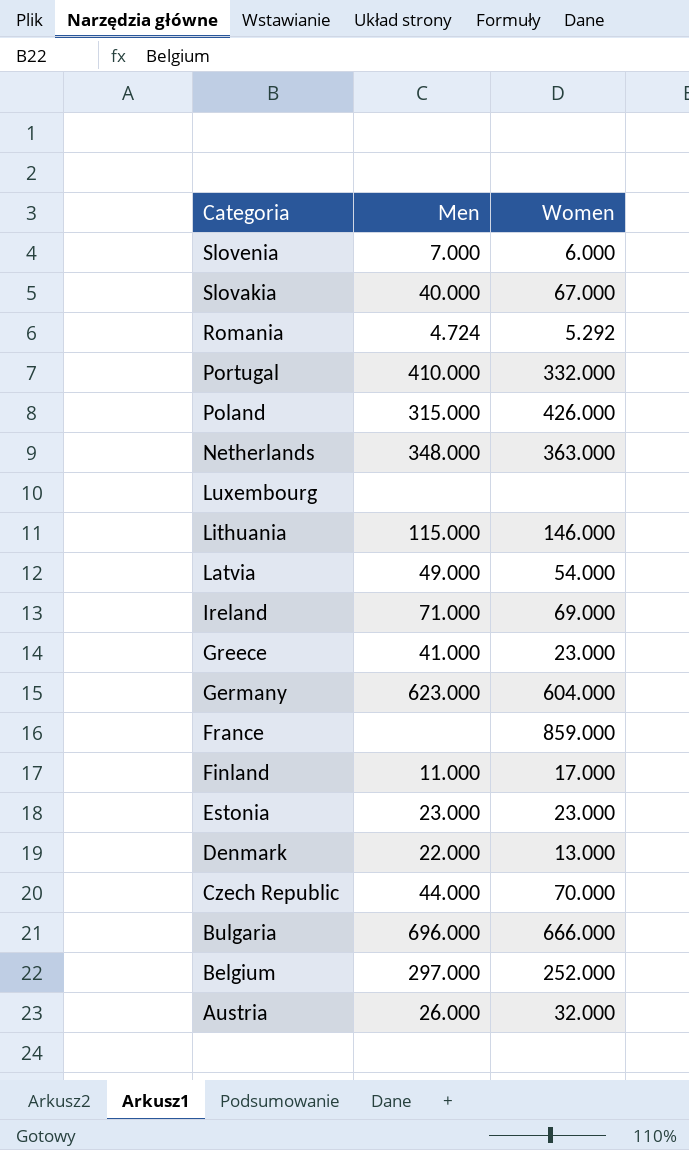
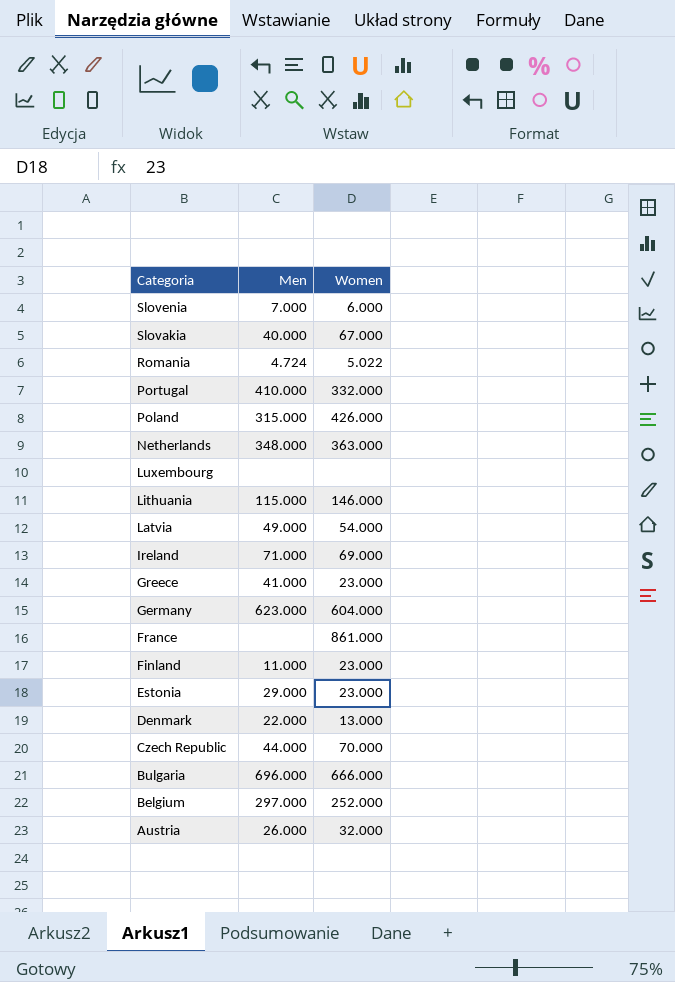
Romania | Women: 5.292 -> 5.022
France | Women: 859.000 -> 861.000
Finland | Women: 17.000 -> 23.000
Estonia | Men: 23.000 -> 29.000

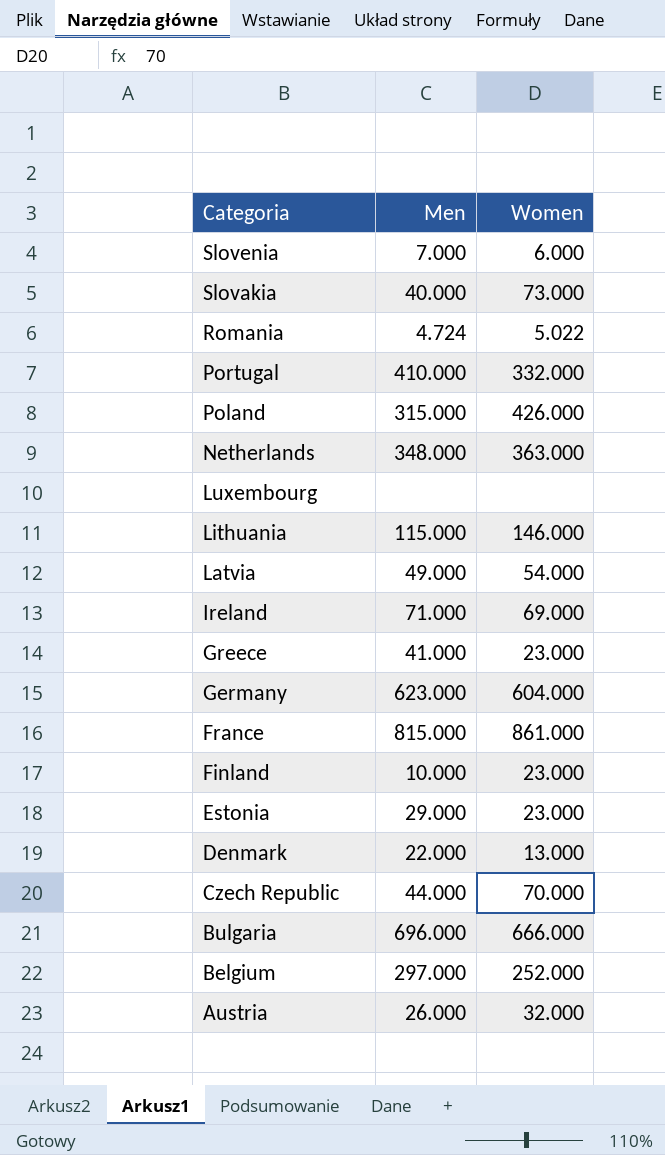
Slovakia | Women: 67.000 -> 73.000
France | Men: none -> 815.000
Finland | Men: 11.000 -> 10.000

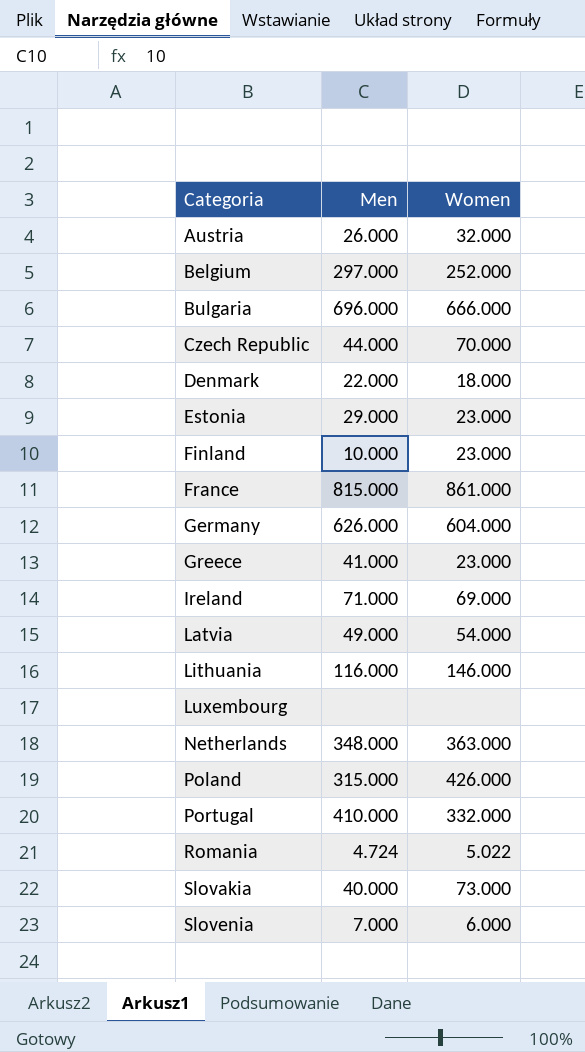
row order: Categoria descending -> Categoria ascending
Denmark | Women: 13.000 -> 18.000
Germany | Men: 623.000 -> 626.000
Lithuania | Men: 115.000 -> 116.000

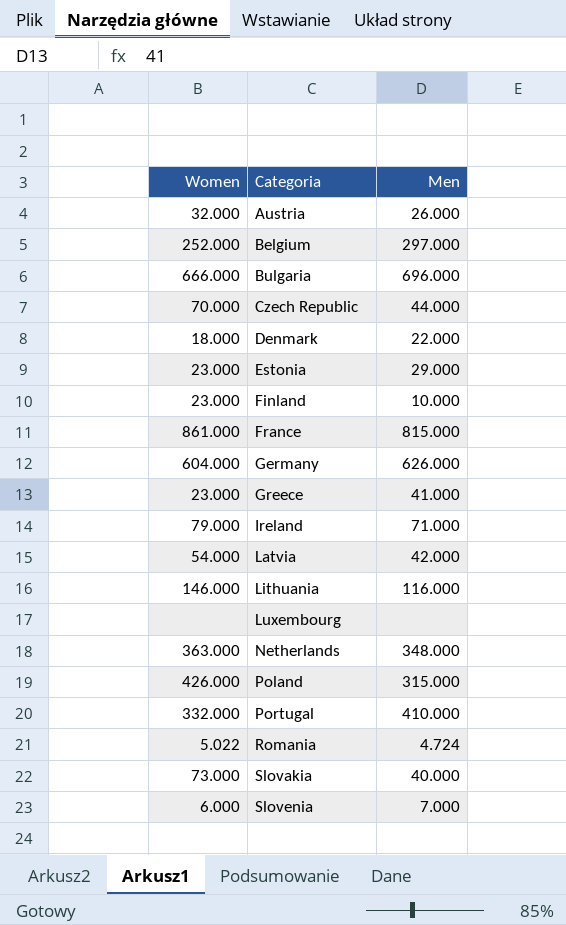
column Women | position: 3 -> 1
Ireland | Women: 69.000 -> 79.000
Latvia | Men: 49.000 -> 42.000

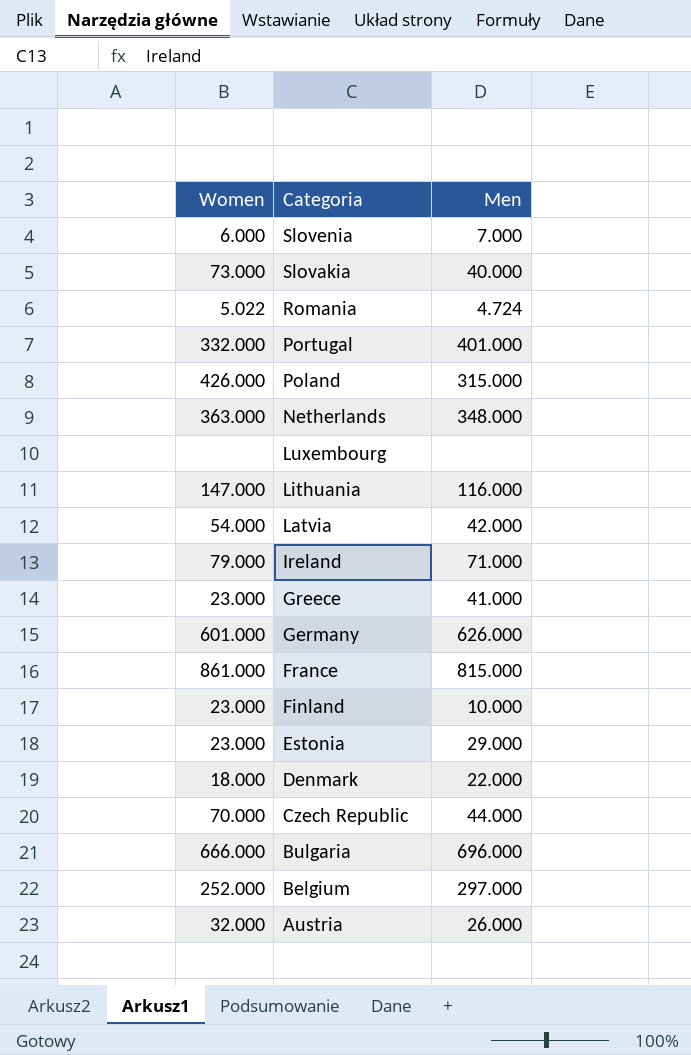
row order: Categoria ascending -> Categoria descending
Portugal | Men: 410.000 -> 401.000
Lithuania | Women: 146.000 -> 147.000
Germany | Women: 604.000 -> 601.000

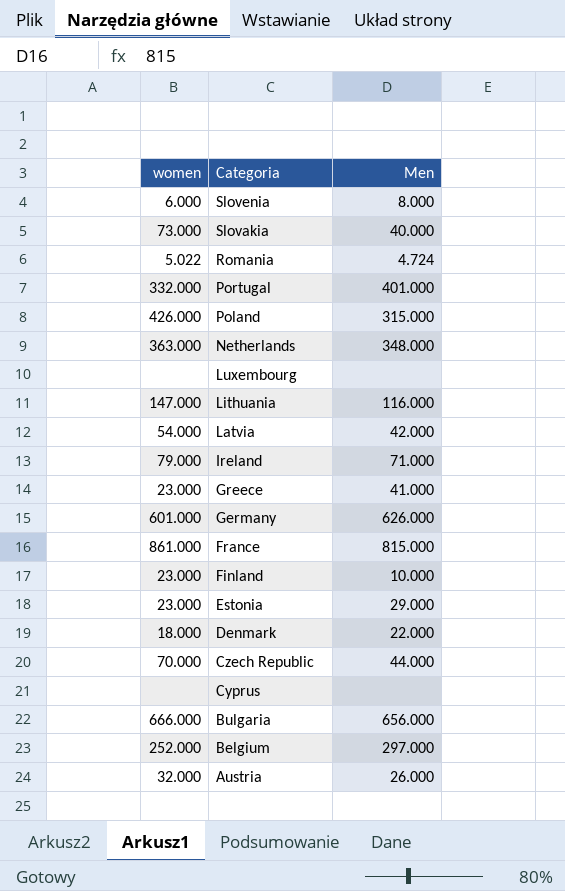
column name: Women -> women
Slovenia | Men: 7.000 -> 8.000
row Cyprus: none -> none | none
Bulgaria | Men: 696.000 -> 656.000

